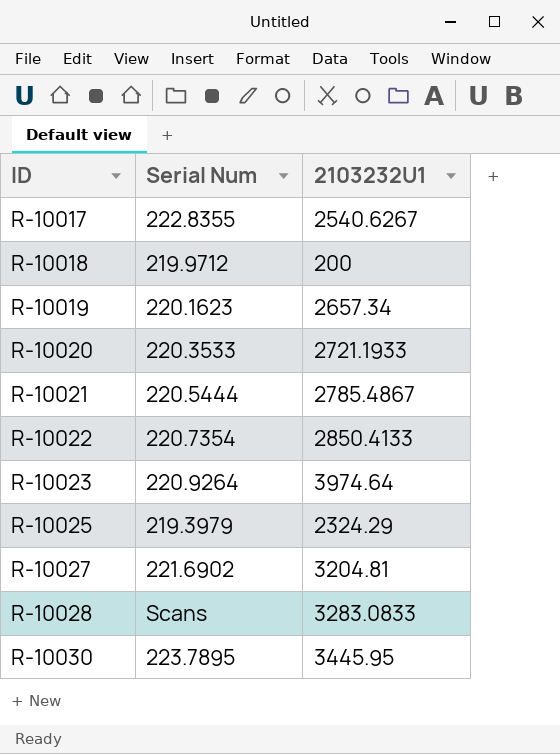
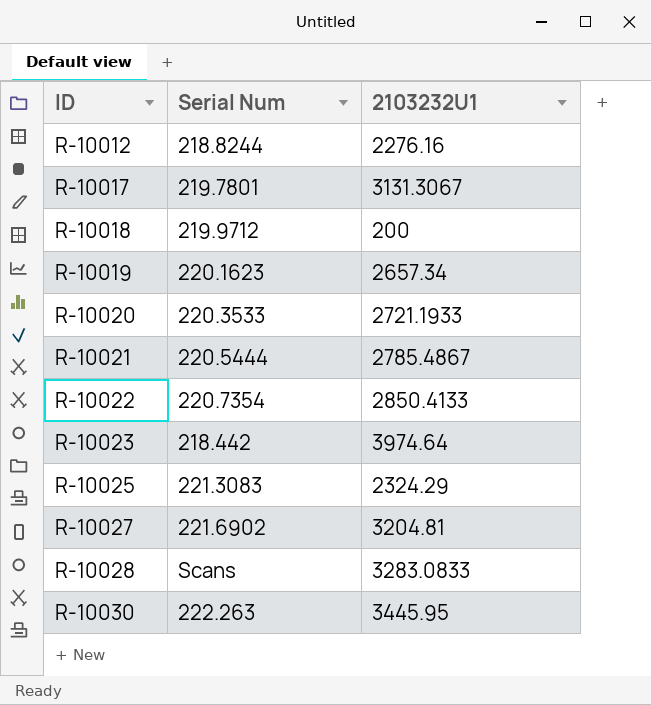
row R-10012: none -> 218.8244 | 2276.16
R-10017 | Serial Num: 222.8355 -> 219.7801
R-10017 | 2103232U1: 2540.6267 -> 3131.3067
R-10023 | Serial Num: 220.9264 -> 218.442
R-10025 | Serial Num: 219.3979 -> 221.3083
R-10030 | Serial Num: 223.7895 -> 222.263

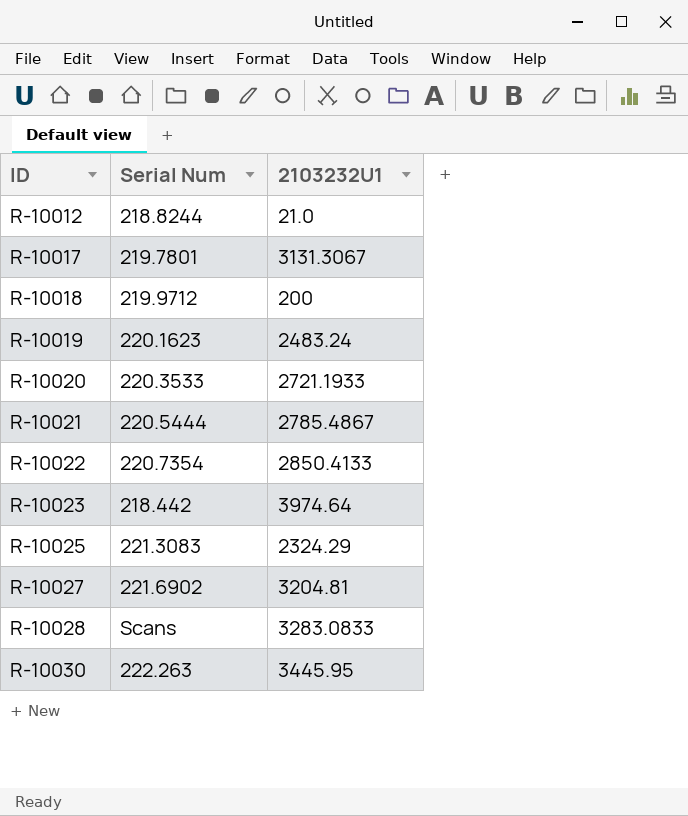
R-10012 | 2103232U1: 2276.16 -> 21.0
R-10019 | 2103232U1: 2657.34 -> 2483.24

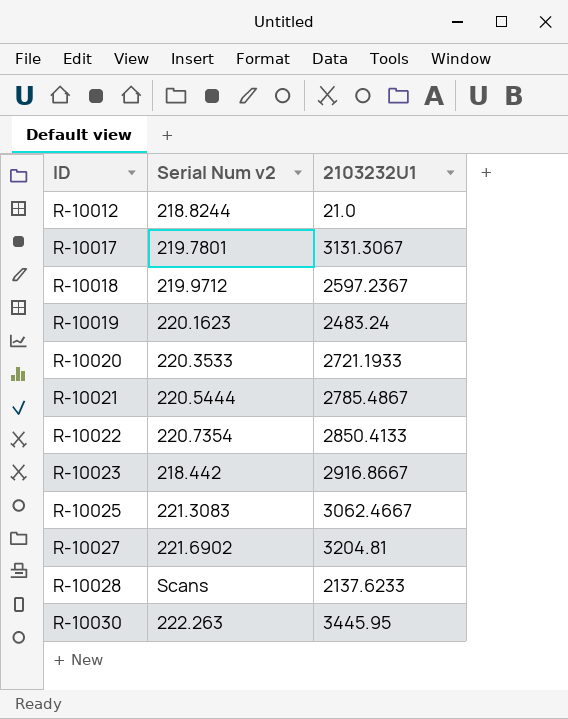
column name: Serial Num -> Serial Num v2
R-10018 | 2103232U1: 200 -> 2597.2367
R-10023 | 2103232U1: 3974.64 -> 2916.8667
R-10025 | 2103232U1: 2324.29 -> 3062.4667
R-10028 | 2103232U1: 3283.0833 -> 2137.6233

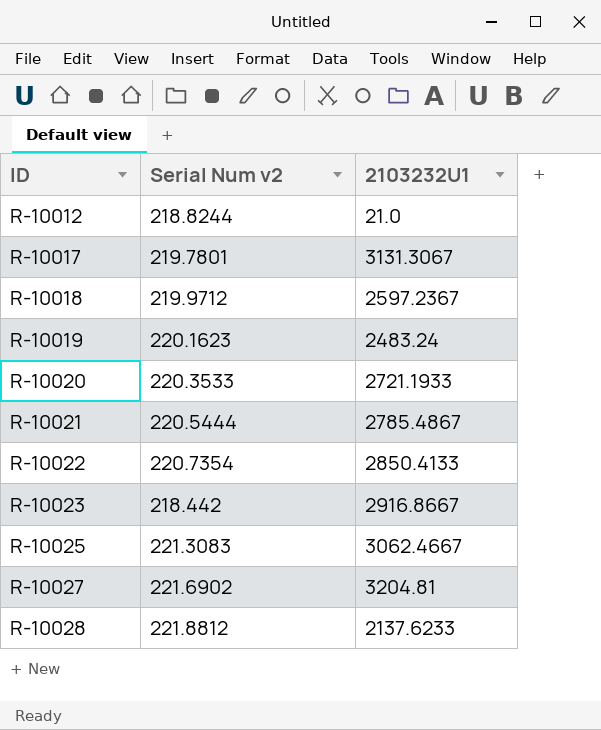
row R-10030: 222.263 | 3445.95 -> none
R-10028 | Serial Num v2: Scans -> 221.8812

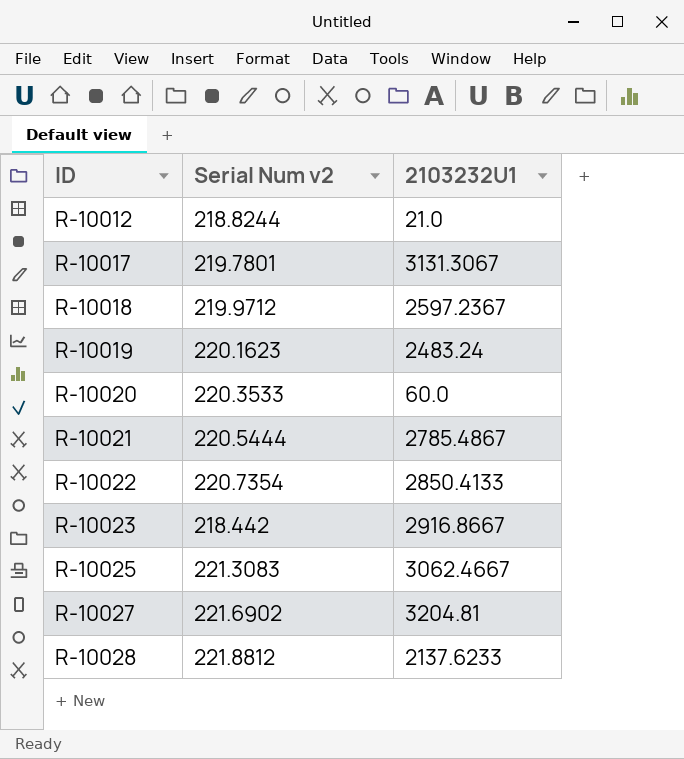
R-10020 | 2103232U1: 2721.1933 -> 60.0

